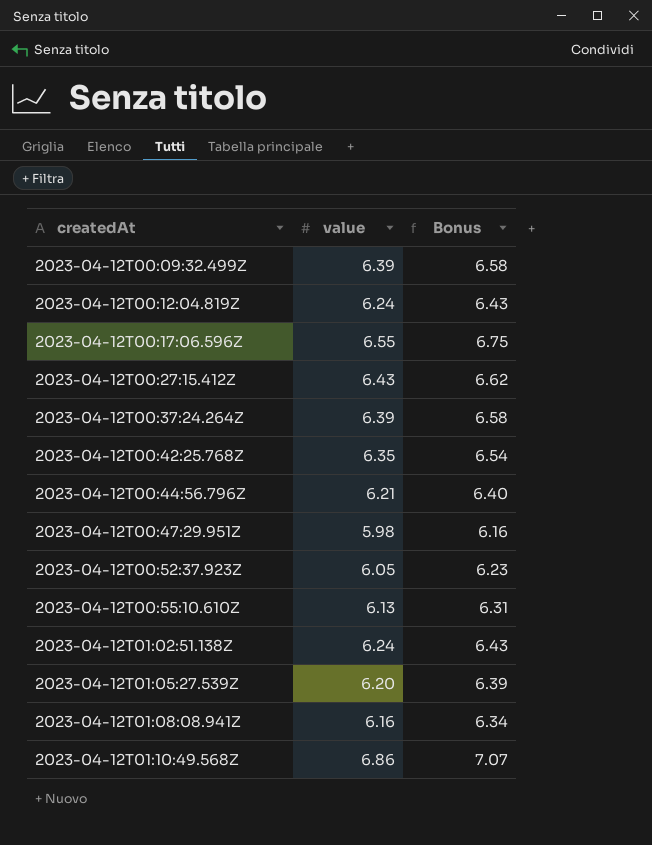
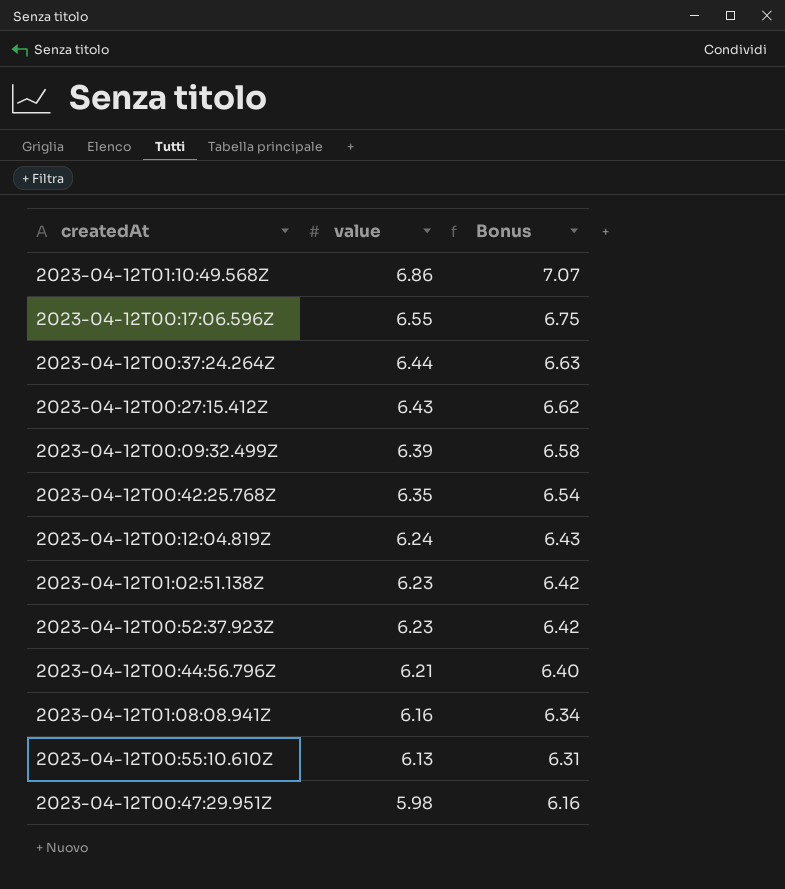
row order: createdAt ascending -> value descending
row 2023-04-12T01:05:27.539Z: 6.20 | 6.39 -> none
2023-04-12T00:37:24.264Z | value: 6.39 -> 6.44
2023-04-12T00:37:24.264Z | Bonus: 6.58 -> 6.63
2023-04-12T01:02:51.138Z | value: 6.24 -> 6.23
2023-04-12T01:02:51.138Z | Bonus: 6.43 -> 6.42
2023-04-12T00:52:37.923Z | value: 6.05 -> 6.23
2023-04-12T00:52:37.923Z | Bonus: 6.23 -> 6.42

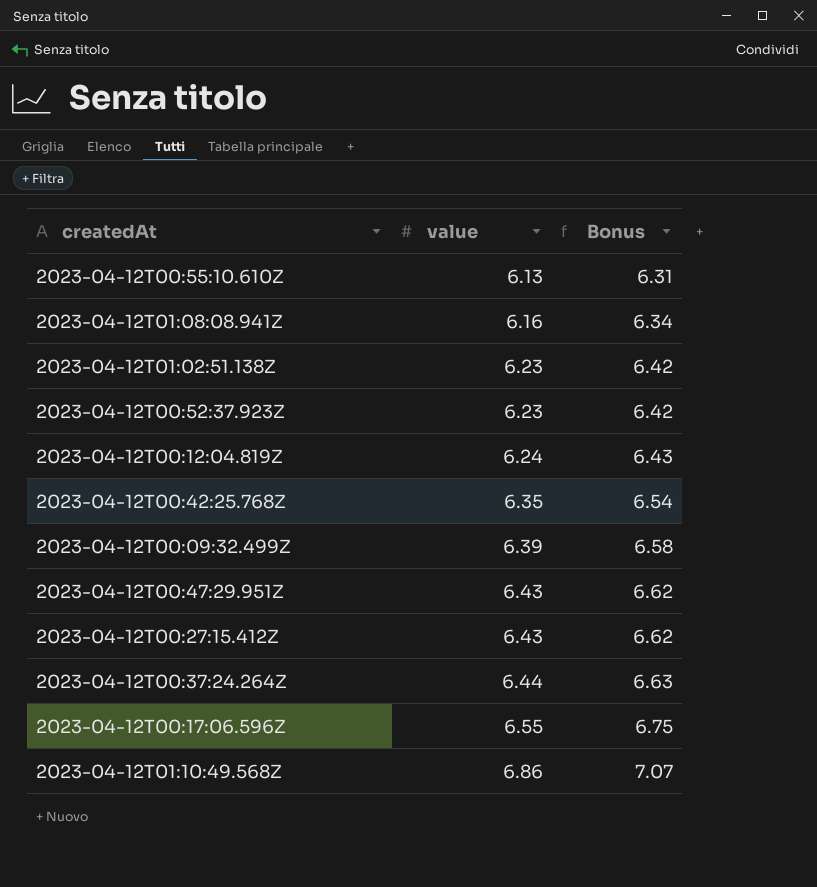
row order: value descending -> value ascending
row 2023-04-12T00:44:56.796Z: 6.21 | 6.40 -> none
2023-04-12T00:47:29.951Z | value: 5.98 -> 6.43
2023-04-12T00:47:29.951Z | Bonus: 6.16 -> 6.62

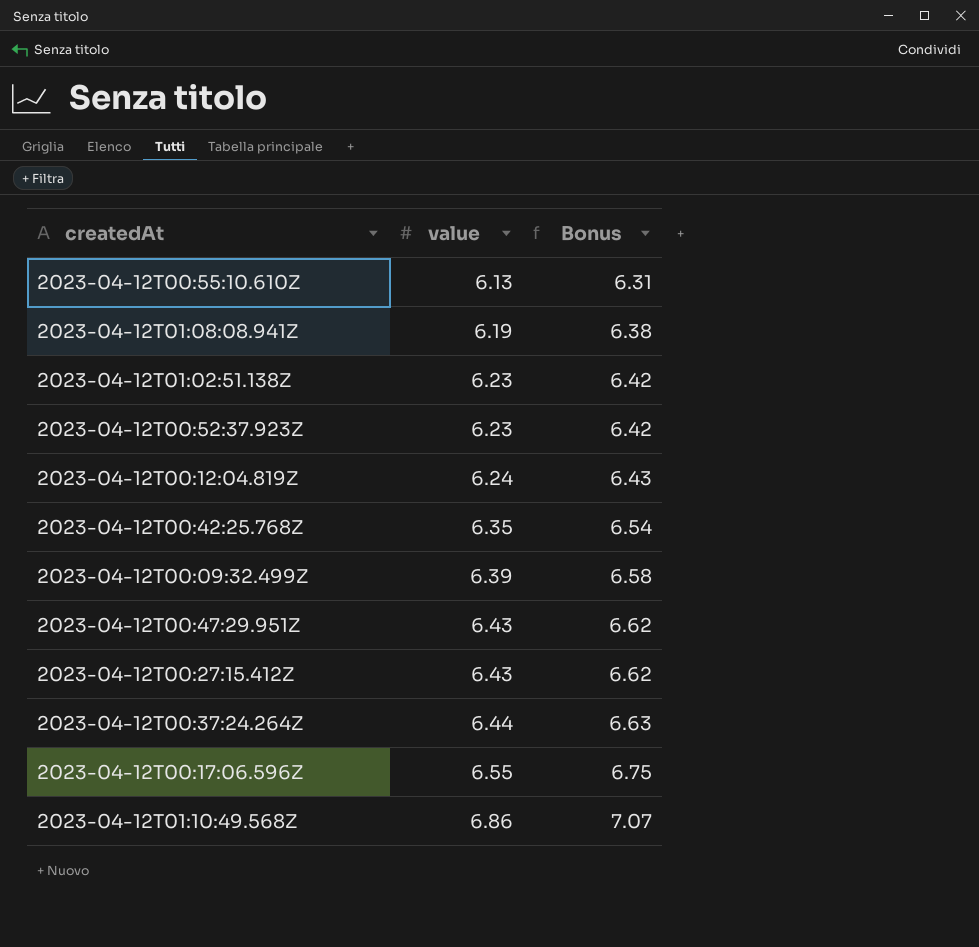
2023-04-12T01:08:08.941Z | value: 6.16 -> 6.19
2023-04-12T01:08:08.941Z | Bonus: 6.34 -> 6.38

